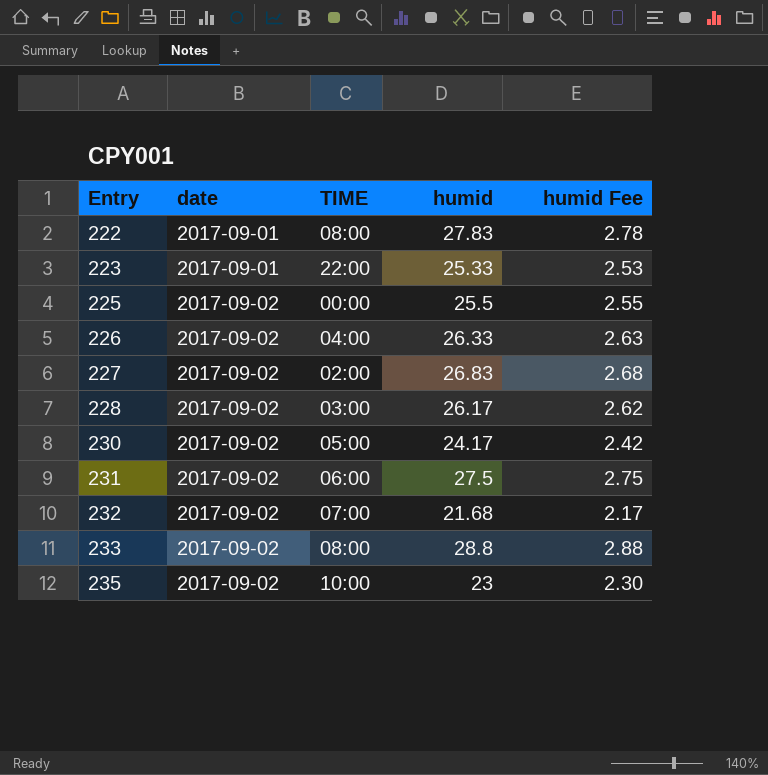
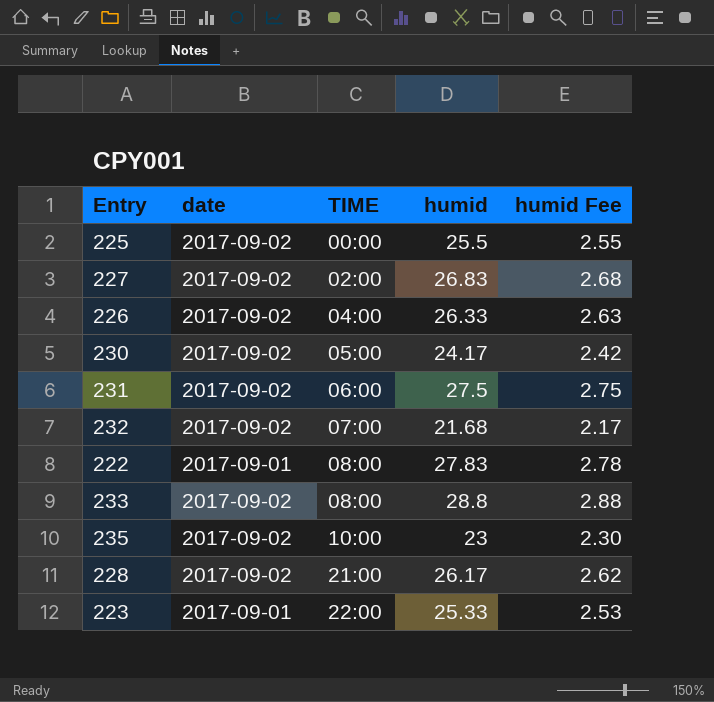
row order: Entry ascending -> TIME ascending
228 | TIME: 03:00 -> 21:00

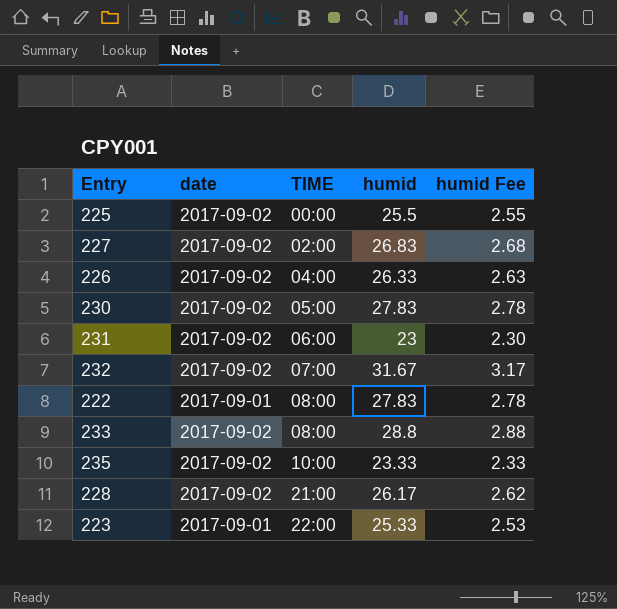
230 | humid: 24.17 -> 27.83
230 | humid Fee: 2.42 -> 2.78
231 | humid: 27.5 -> 23
231 | humid Fee: 2.75 -> 2.30
232 | humid: 21.68 -> 31.67
232 | humid Fee: 2.17 -> 3.17
235 | humid: 23 -> 23.33
235 | humid Fee: 2.30 -> 2.33

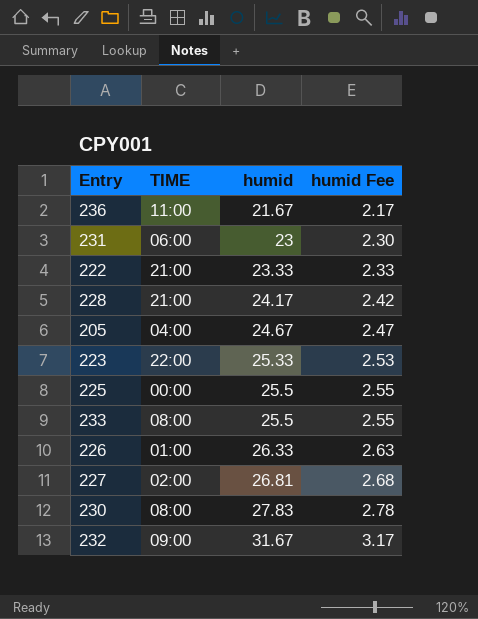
row order: TIME ascending -> humid ascending
column date | position: 2 -> none
row 235: 2017-09-02 | 10:00 | 23.33 | 2.33 -> none
row 236: none -> 11:00 | 21.67 | 2.17
222 | TIME: 08:00 -> 21:00
222 | humid: 27.83 -> 23.33
222 | humid Fee: 2.78 -> 2.33
228 | humid: 26.17 -> 24.17
228 | humid Fee: 2.62 -> 2.42
row 205: none -> 04:00 | 24.67 | 2.47
233 | humid: 28.8 -> 25.5
233 | humid Fee: 2.88 -> 2.55
226 | TIME: 04:00 -> 01:00
227 | humid: 26.83 -> 26.81
230 | TIME: 05:00 -> 08:00
232 | TIME: 07:00 -> 09:00

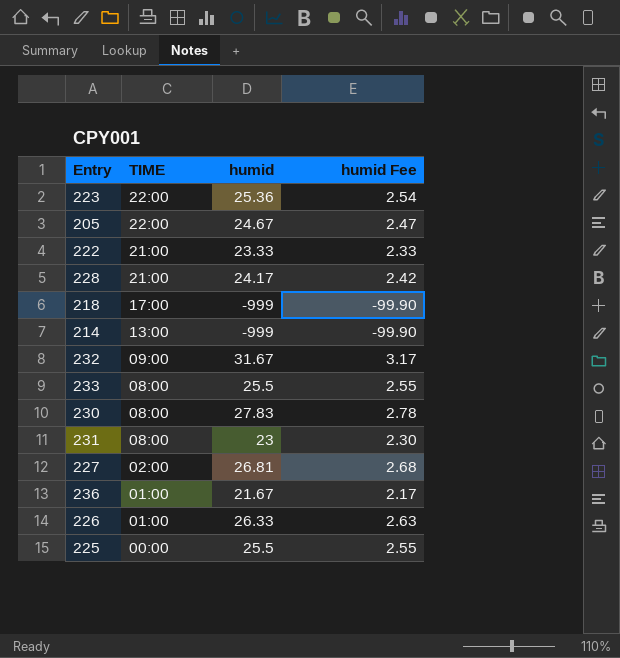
row order: humid ascending -> TIME descending
223 | humid: 25.33 -> 25.36
223 | humid Fee: 2.53 -> 2.54
205 | TIME: 04:00 -> 22:00
row 218: none -> 17:00 | -999 | -99.90
row 214: none -> 13:00 | -999 | -99.90
231 | TIME: 06:00 -> 08:00
236 | TIME: 11:00 -> 01:00

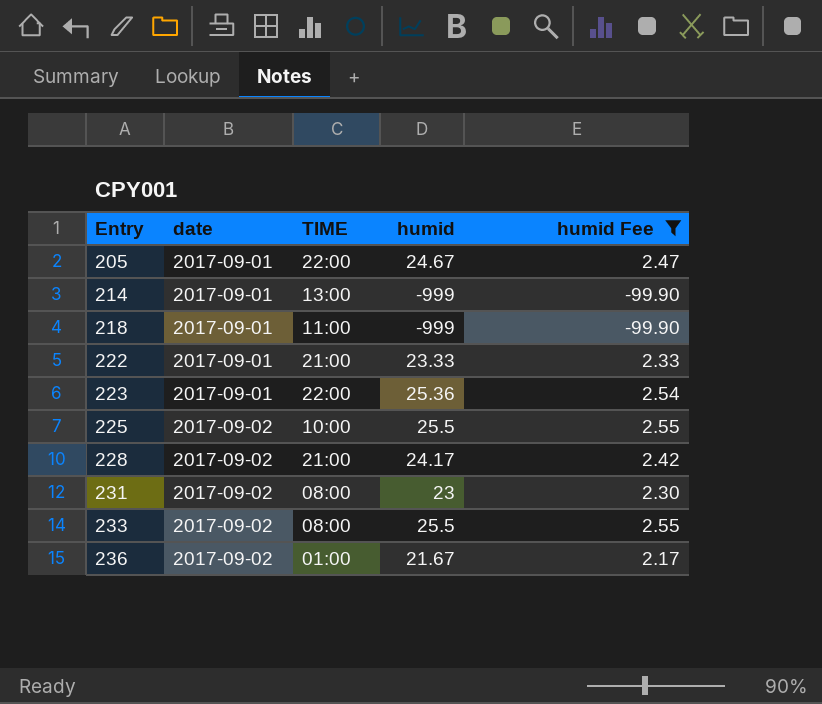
filter: none -> humid Fee <= 2.55
row order: TIME descending -> Entry ascending
column date | position: none -> 2
218 | TIME: 17:00 -> 11:00
225 | TIME: 00:00 -> 10:00

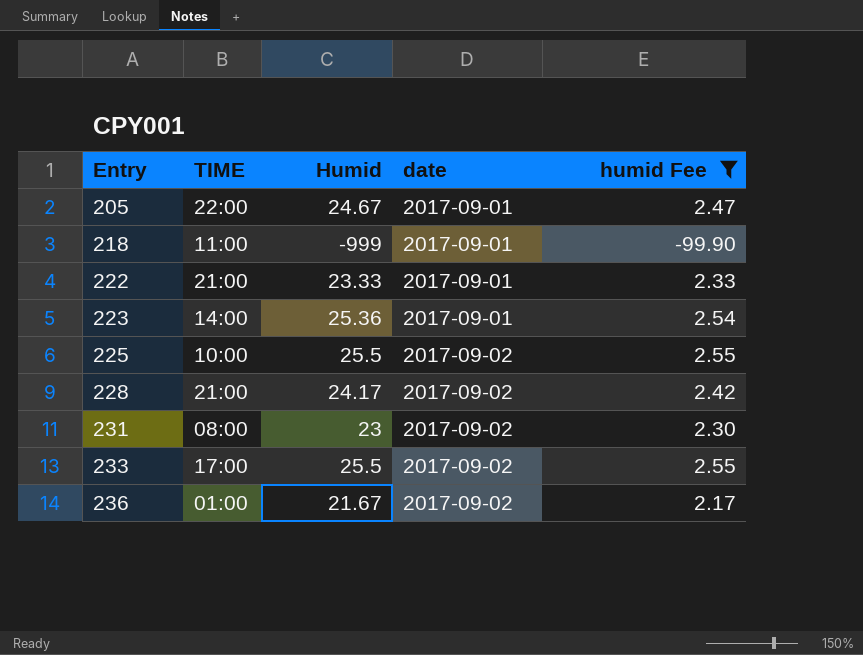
column name: humid -> Humid
column date | position: 2 -> 4
row 214: 2017-09-01 | 13:00 | -999 | -99.90 -> none
223 | TIME: 22:00 -> 14:00
233 | TIME: 08:00 -> 17:00

